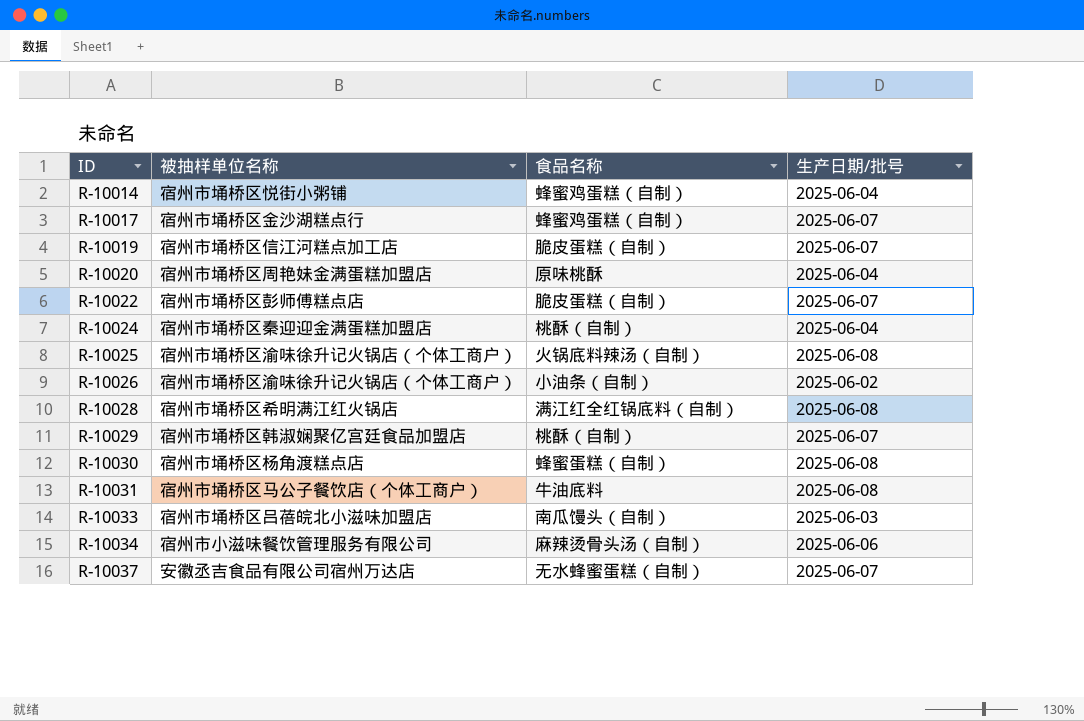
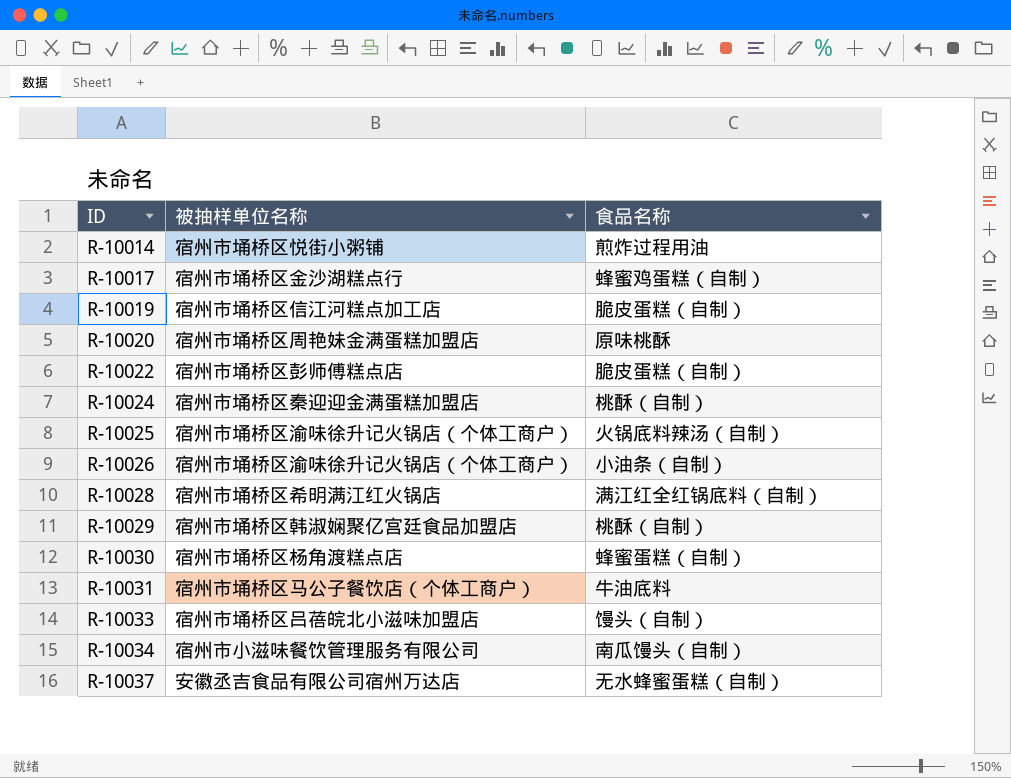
column 生产日期/批号 | position: 4 -> none
R-10014 | 食品名称: 蜂蜜鸡蛋糕（自制） -> 煎炸过程用油
R-10033 | 食品名称: 南瓜馒头（自制） -> 馒头（自制）
R-10034 | 食品名称: 麻辣烫骨头汤（自制） -> 南瓜馒头（自制）

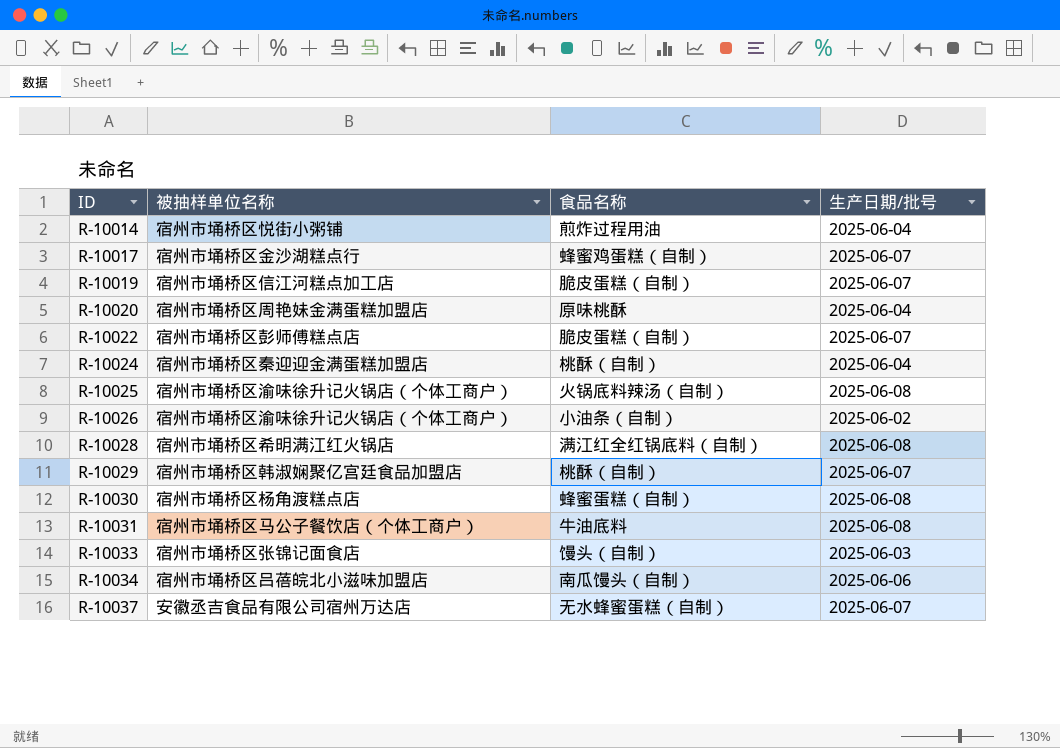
column 生产日期/批号 | position: none -> 4
R-10033 | 被抽样单位名称: 宿州市埇桥区吕蓓皖北小滋味加盟店 -> 宿州市埇桥区张锦记面食店
R-10034 | 被抽样单位名称: 宿州市小滋味餐饮管理服务有限公司 -> 宿州市埇桥区吕蓓皖北小滋味加盟店

